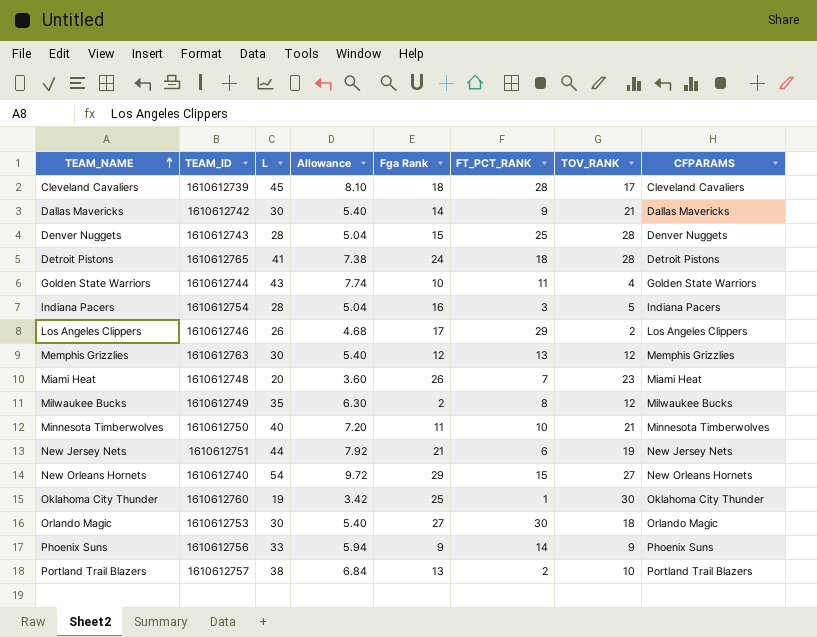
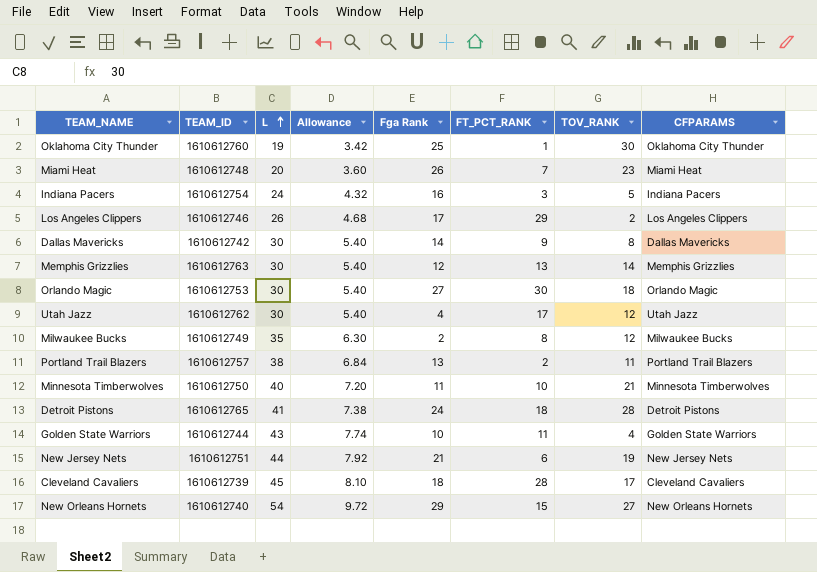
row order: TEAM_NAME ascending -> L ascending
row Denver Nuggets: 1610612743 | 28 | 5.04 | 15 | 25 | 28 | Denver Nuggets -> none
row Phoenix Suns: 1610612756 | 33 | 5.94 | 9 | 14 | 9 | Phoenix Suns -> none
Indiana Pacers | L: 28 -> 24
Indiana Pacers | Allowance: 5.04 -> 4.32
Dallas Mavericks | TOV_RANK: 21 -> 8
Memphis Grizzlies | TOV_RANK: 12 -> 14
row Utah Jazz: none -> 1610612762 | 30 | 5.40 | 4 | 17 | 12 | Utah Jazz
Portland Trail Blazers | TOV_RANK: 10 -> 11

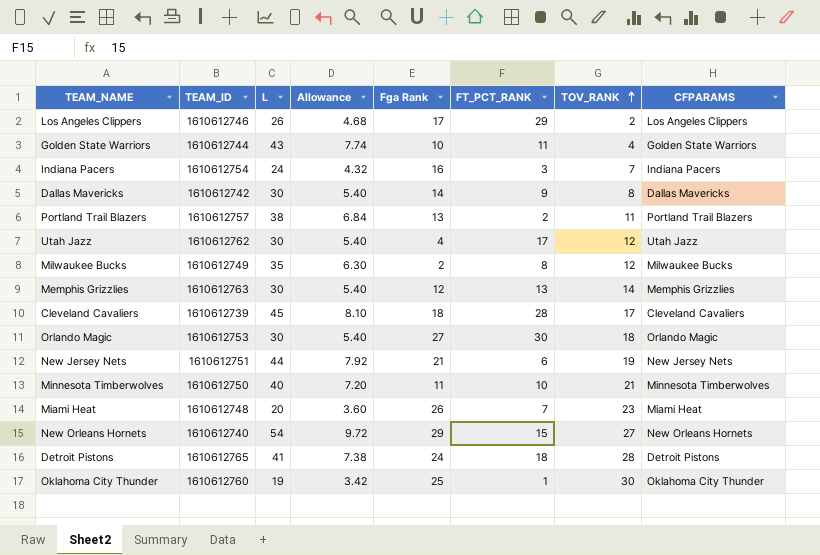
row order: L ascending -> TOV_RANK ascending
Indiana Pacers | TOV_RANK: 5 -> 7

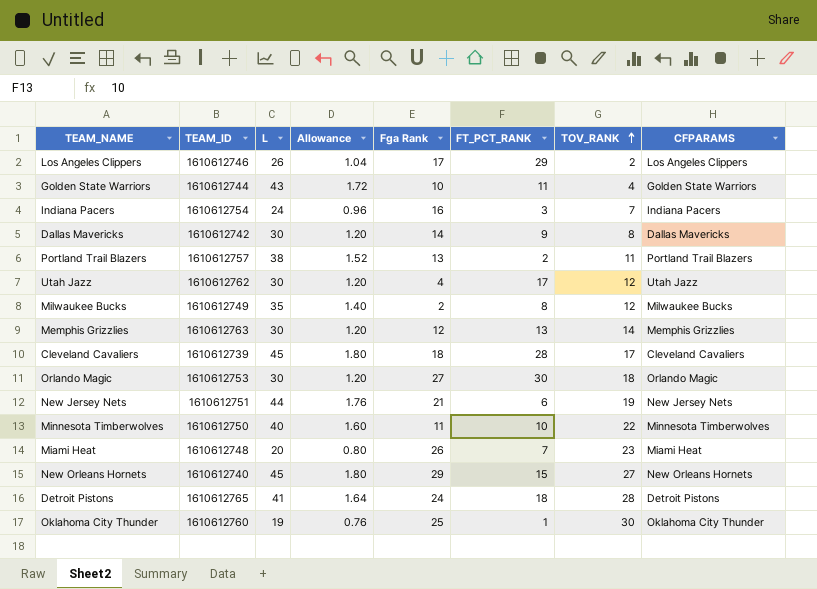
column Allowance | formula: [L] * 0.18 -> [L] * 0.04
Minnesota Timberwolves | TOV_RANK: 21 -> 22
New Orleans Hornets | L: 54 -> 45

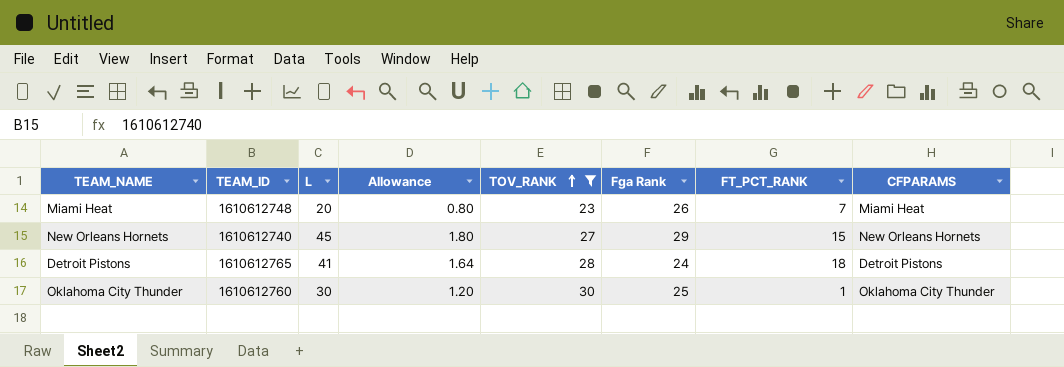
filter: none -> TOV_RANK >= 23
column TOV_RANK | position: 7 -> 5
Oklahoma City Thunder | L: 19 -> 30
Oklahoma City Thunder | Allowance: 0.76 -> 1.20

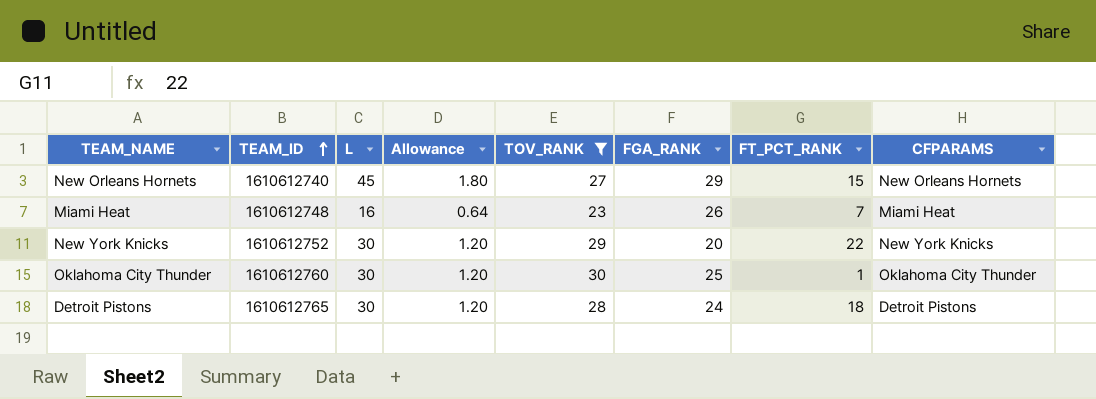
row order: TOV_RANK ascending -> TEAM_ID ascending
column name: Fga Rank -> FGA_RANK
Miami Heat | L: 20 -> 16
Miami Heat | Allowance: 0.80 -> 0.64
row New York Knicks: none -> 1610612752 | 30 | 1.20 | 29 | 20 | 22 | New York Knicks
Detroit Pistons | L: 41 -> 30
Detroit Pistons | Allowance: 1.64 -> 1.20

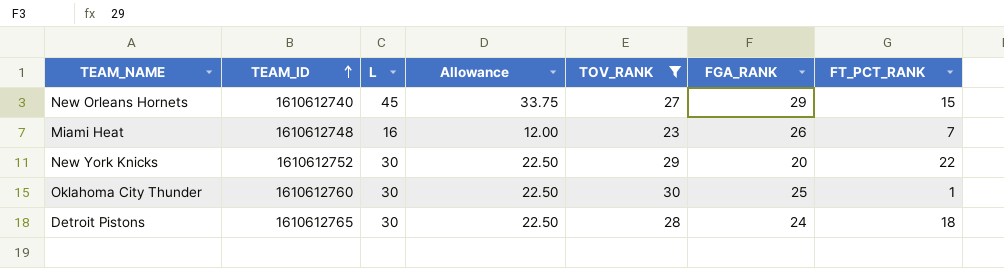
column CFPARAMS | position: 8 -> none
column Allowance | formula: [L] * 0.04 -> [L] * 0.75

